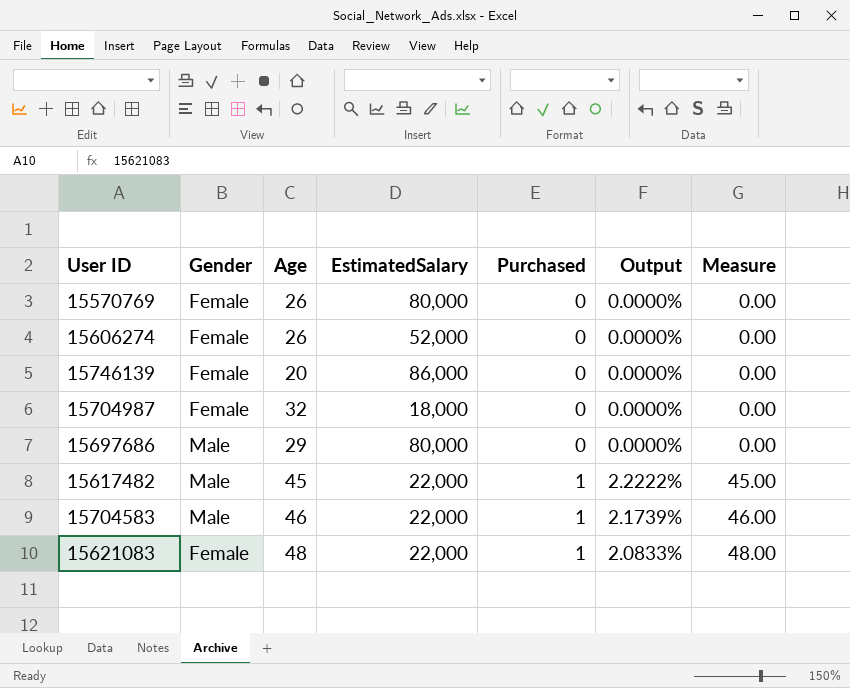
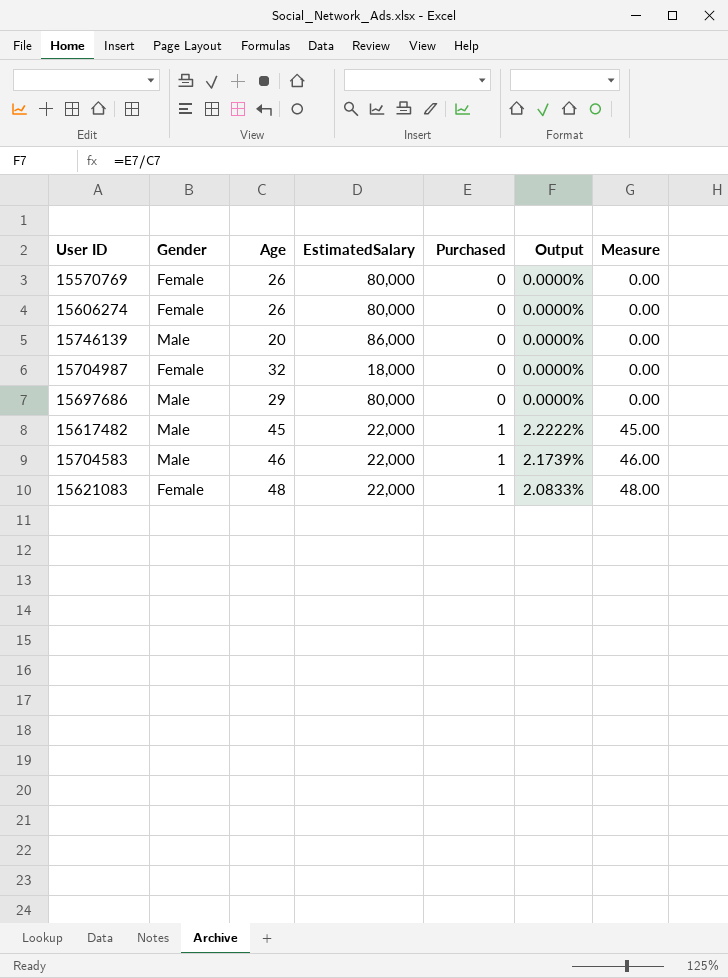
15606274 | EstimatedSalary: 52,000 -> 80,000
15746139 | Gender: Female -> Male

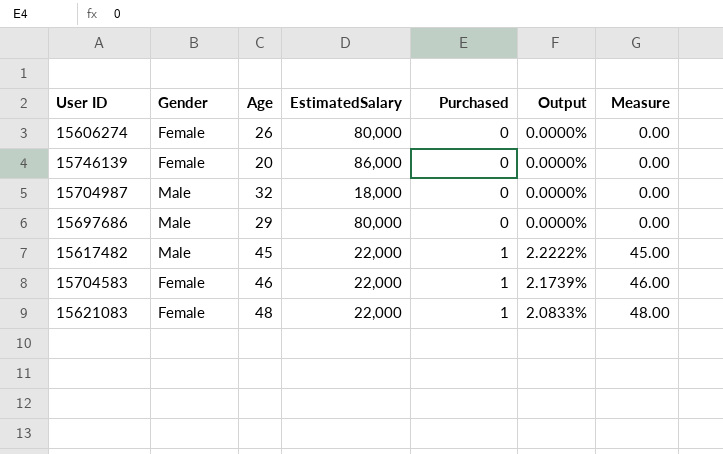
row 15570769: Female | 26 | 80,000 | 0 | 0.0000% | 0.00 -> none
15746139 | Gender: Male -> Female
15704987 | Gender: Female -> Male
15704583 | Gender: Male -> Female

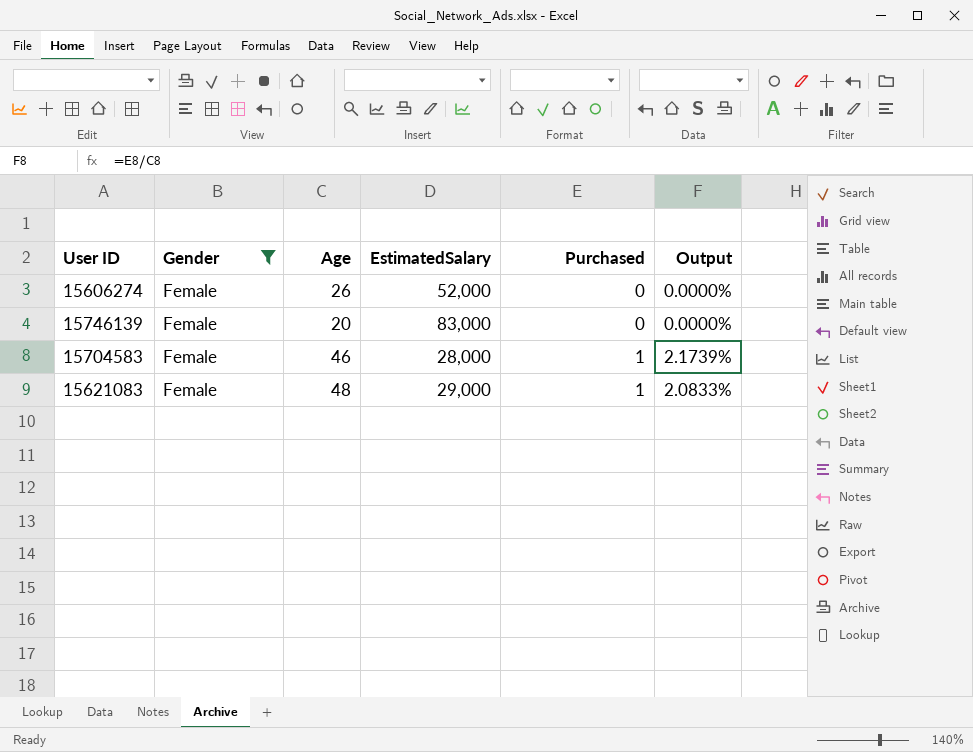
filter: none -> Gender = Female
column Measure | formula: [Age] * [Purchased] -> none
15606274 | EstimatedSalary: 80,000 -> 52,000
15746139 | EstimatedSalary: 86,000 -> 83,000
15704583 | EstimatedSalary: 22,000 -> 28,000
15621083 | EstimatedSalary: 22,000 -> 29,000

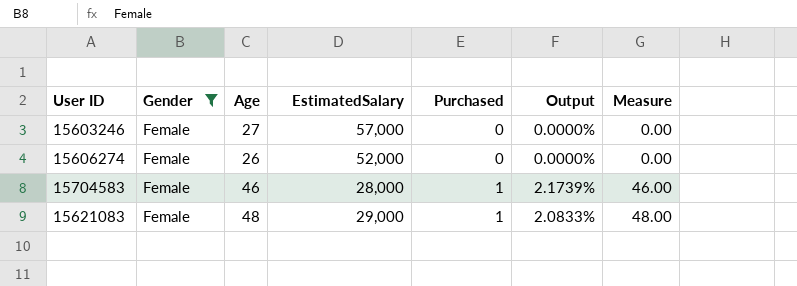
column Measure | formula: none -> [Age] * [Purchased]
row 15746139: Female | 20 | 83,000 | 0 | 0.0000% -> none
row 15603246: none -> Female | 27 | 57,000 | 0 | 0.0000% | 0.00

